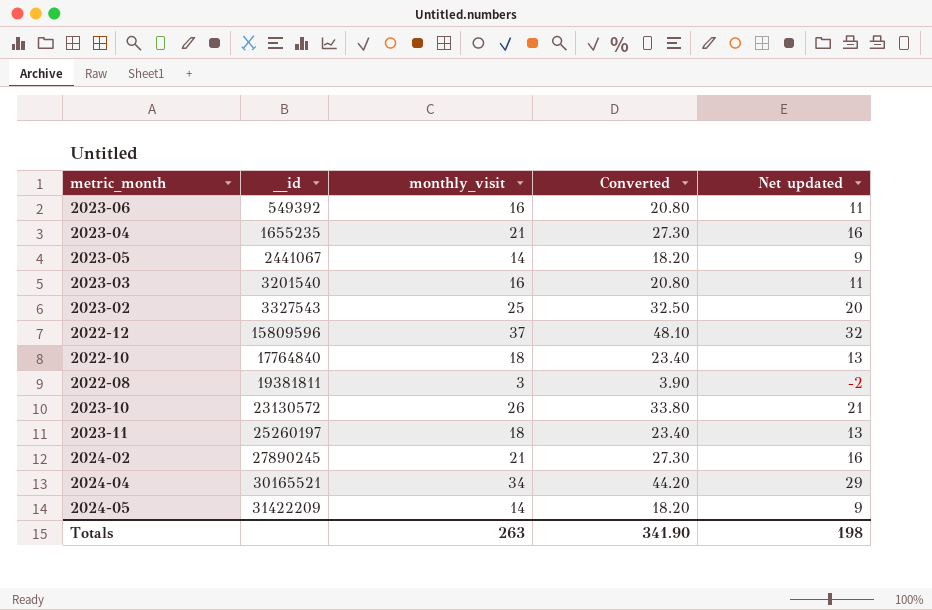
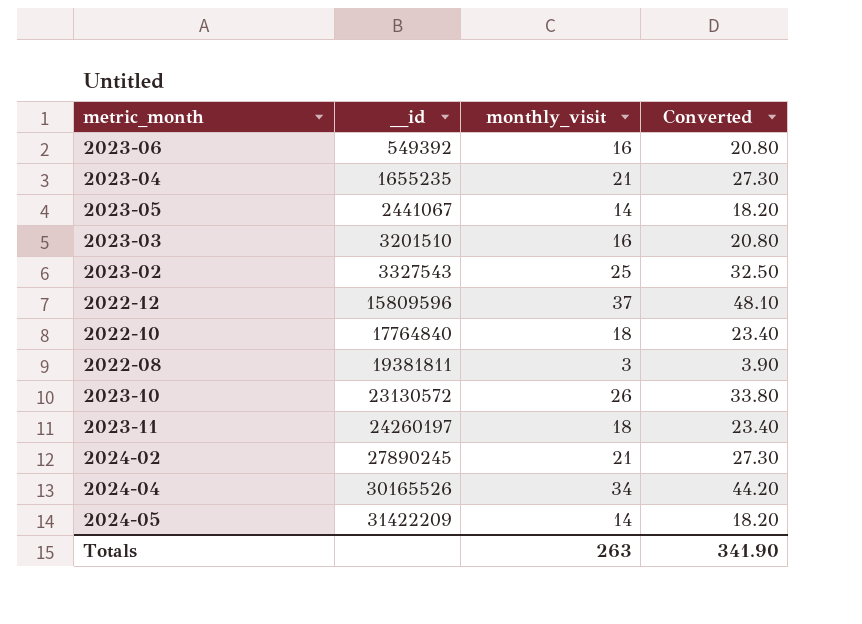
column Net updated | formula: [monthly_visit] - 5 -> none
2023-03 | __id: 3201540 -> 3201510
2023-11 | __id: 25260197 -> 24260197
2024-04 | __id: 30165521 -> 30165526

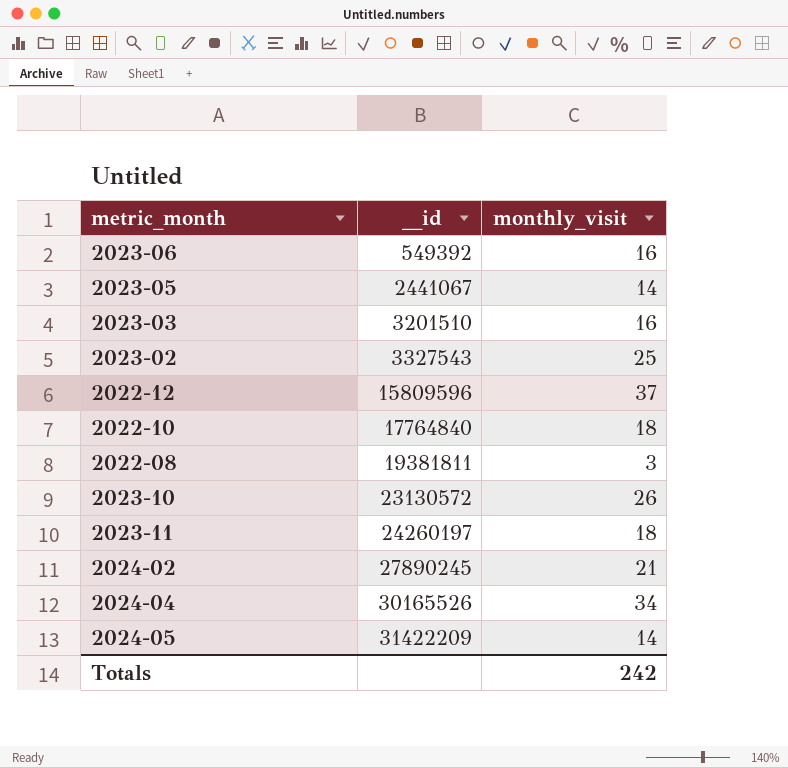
column Converted | formula: [monthly_visit] * 1.3 -> none
row 2023-04: 1655235 | 21 | 27.30 -> none
Totals | monthly_visit: 263 -> 242

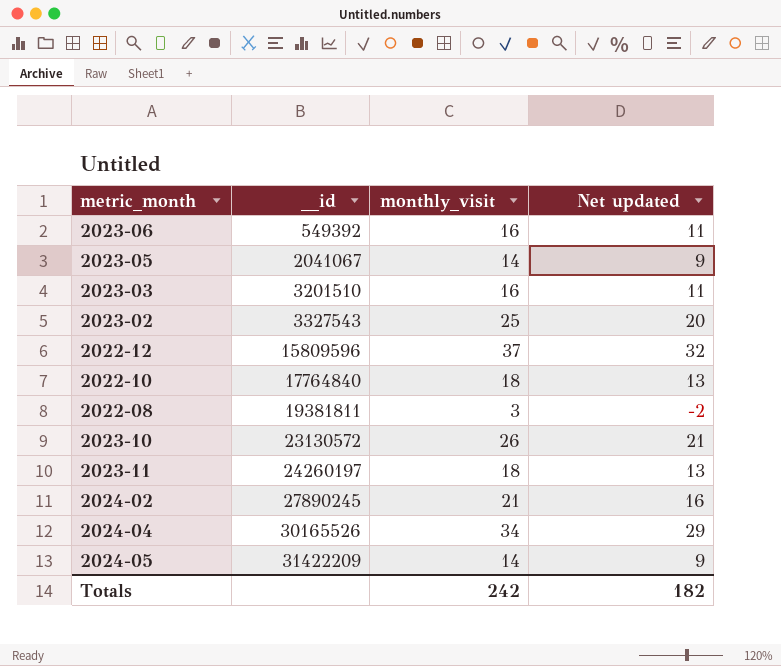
column Net updated | formula: none -> [monthly_visit] - 5
2023-05 | __id: 2441067 -> 2041067

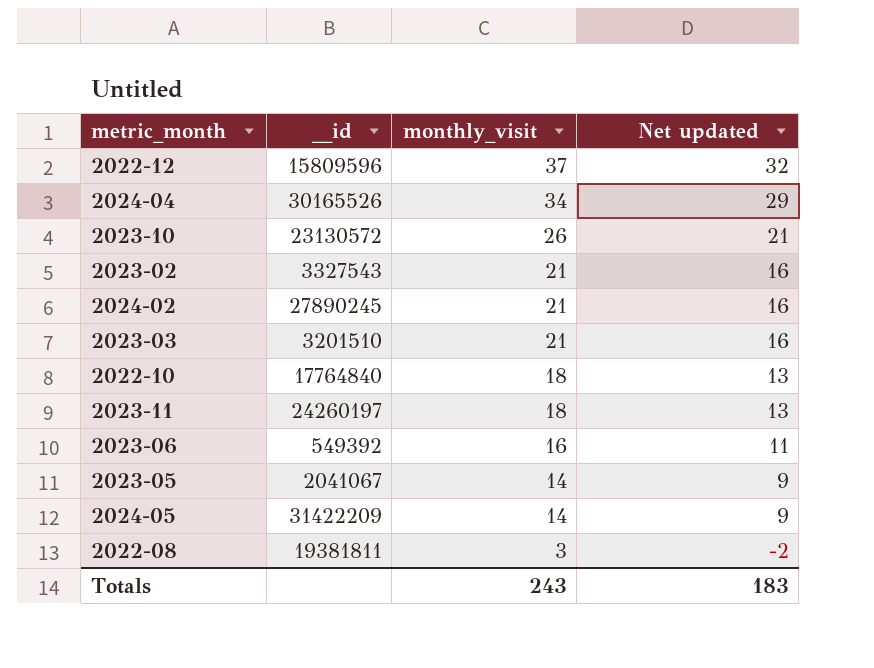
row order: __id ascending -> monthly_visit descending
2023-02 | monthly_visit: 25 -> 21
2023-02 | Net updated: 20 -> 16
2023-03 | monthly_visit: 16 -> 21
2023-03 | Net updated: 11 -> 16
Totals | monthly_visit: 242 -> 243
Totals | Net updated: 182 -> 183

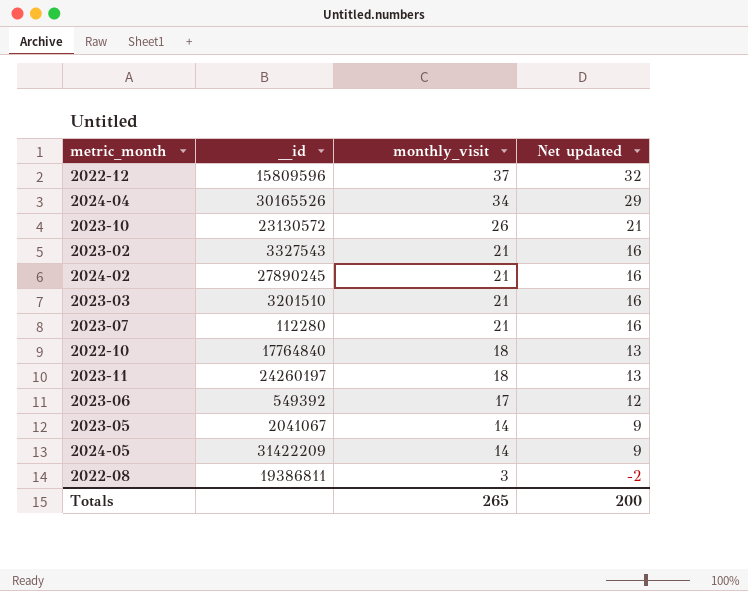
row 2023-07: none -> 112280 | 21 | 16
2023-06 | monthly_visit: 16 -> 17
2023-06 | Net updated: 11 -> 12
2022-08 | __id: 19381811 -> 19386811
Totals | monthly_visit: 243 -> 265
Totals | Net updated: 183 -> 200

